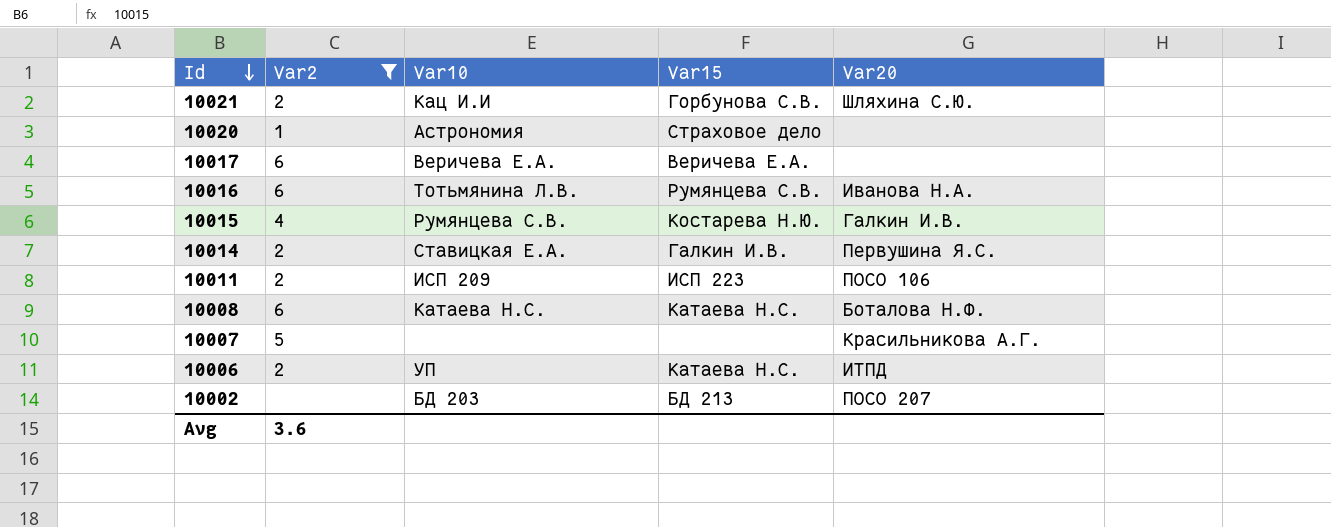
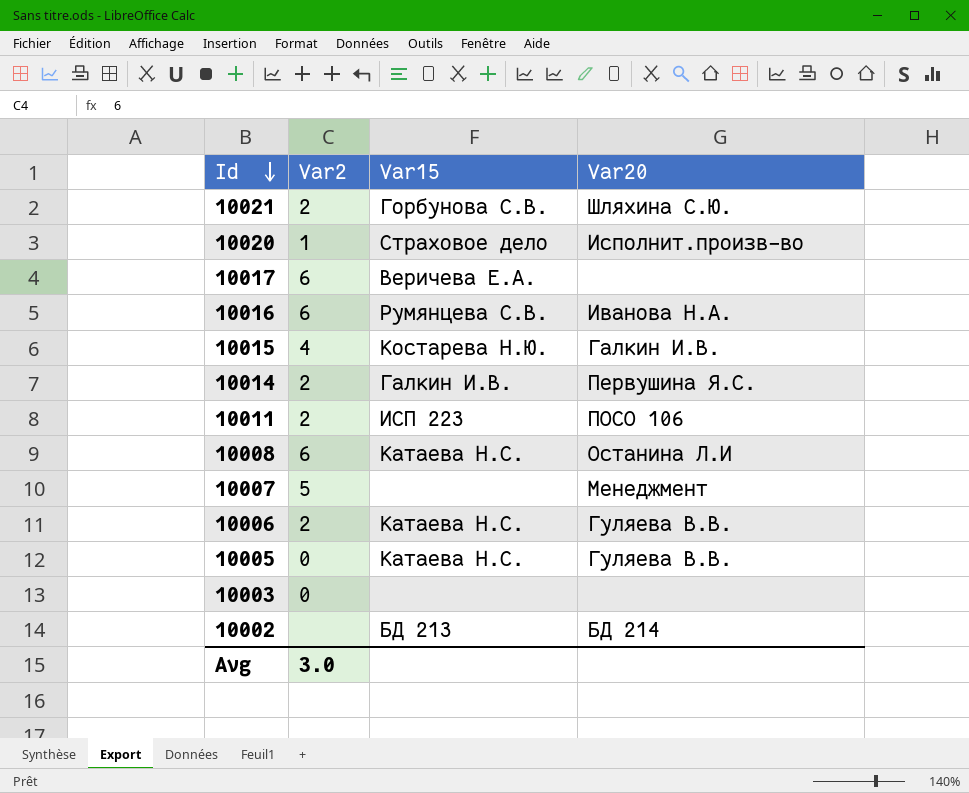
filter: Var2 != 0 -> none
column Var10 | position: 3 -> none
10020 | Var20: none -> Исполнит.произв-во
10008 | Var20: Боталова Н.Ф. -> Останина Л.И
10007 | Var20: Красильникова А.Г. -> Менеджмент
10006 | Var20: ИТПД -> Гуляева В.В.
10002 | Var20: ПОСО 207 -> БД 214
Avg | Var2: 3.6 -> 3.0

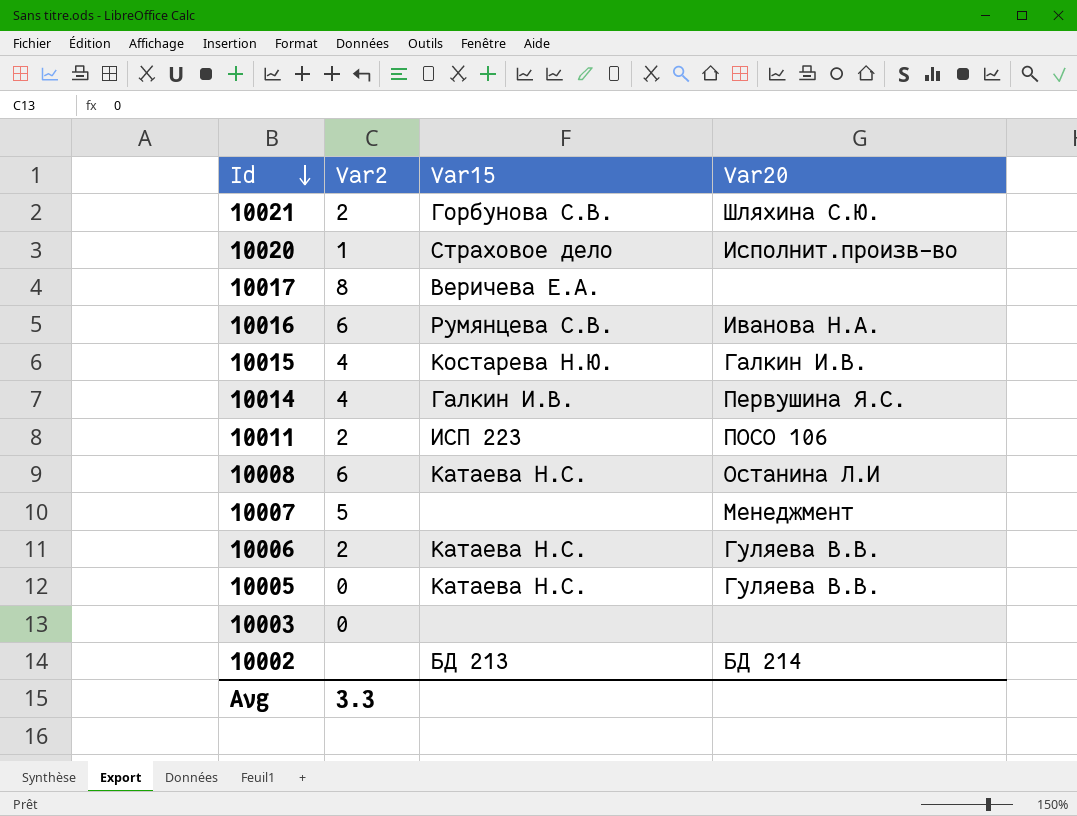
10017 | Var2: 6 -> 8
10014 | Var2: 2 -> 4
Avg | Var2: 3.0 -> 3.3

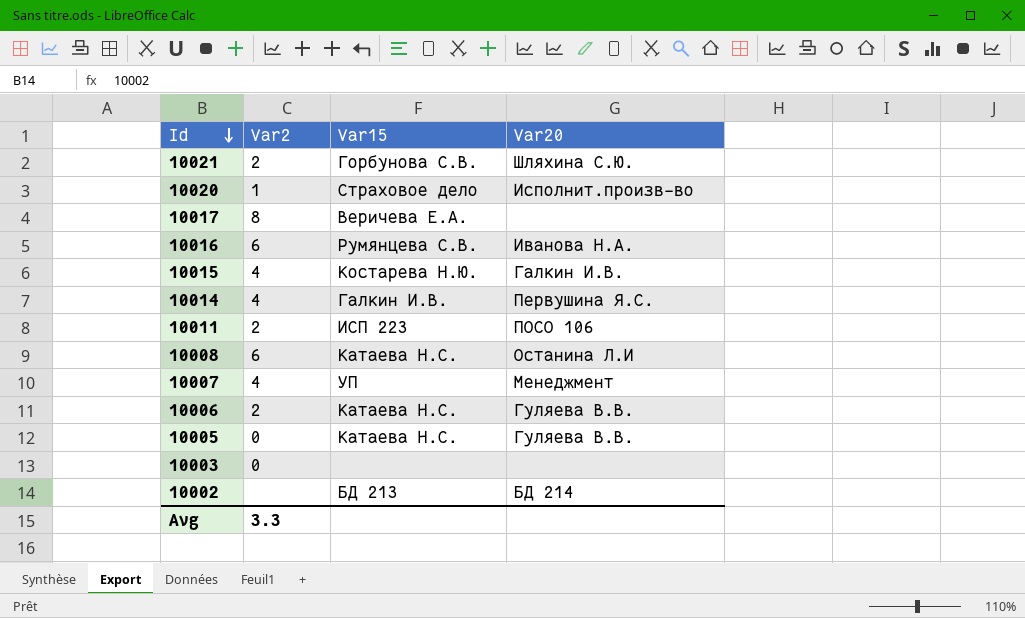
10007 | Var2: 5 -> 4
10007 | Var15: none -> УП

